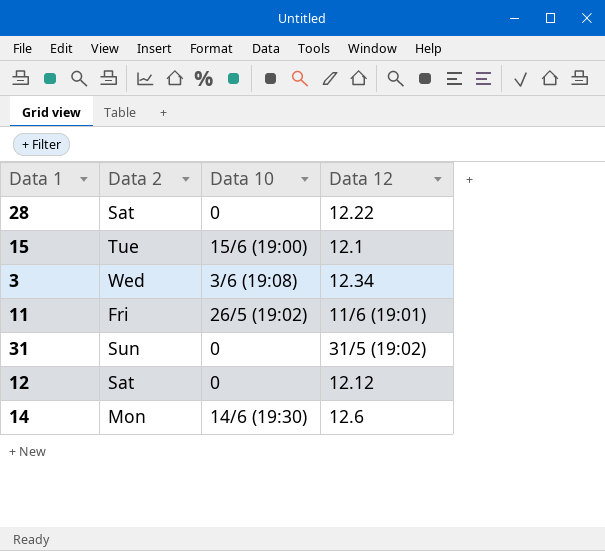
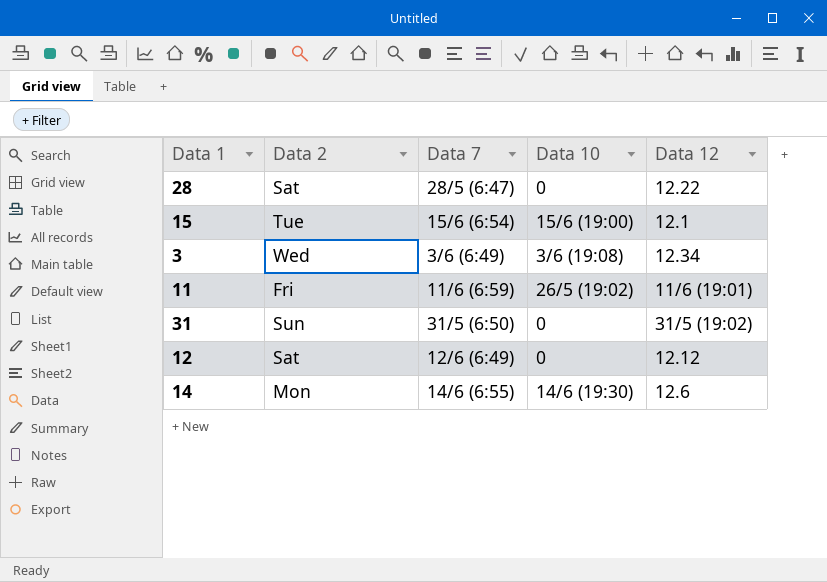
column Data 7 | position: none -> 3

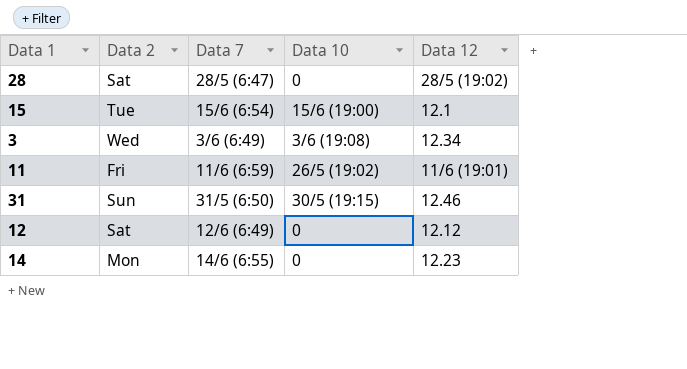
28 | Data 12: 12.22 -> 28/5 (19:02)
31 | Data 10: 0 -> 30/5 (19:15)
31 | Data 12: 31/5 (19:02) -> 12.46
14 | Data 10: 14/6 (19:30) -> 0
14 | Data 12: 12.6 -> 12.23

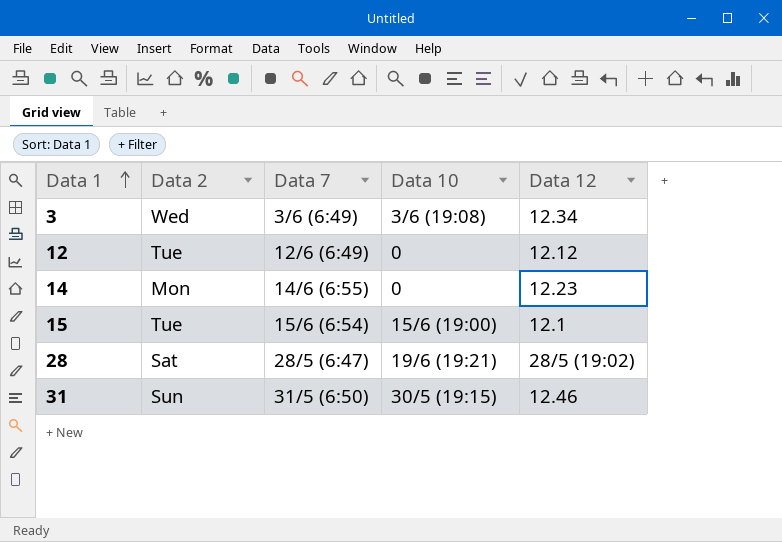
row order: none -> Data 1 ascending
row 11: Fri | 11/6 (6:59) | 26/5 (19:02) | 11/6 (19:01) -> none
12 | Data 2: Sat -> Tue
28 | Data 10: 0 -> 19/6 (19:21)

